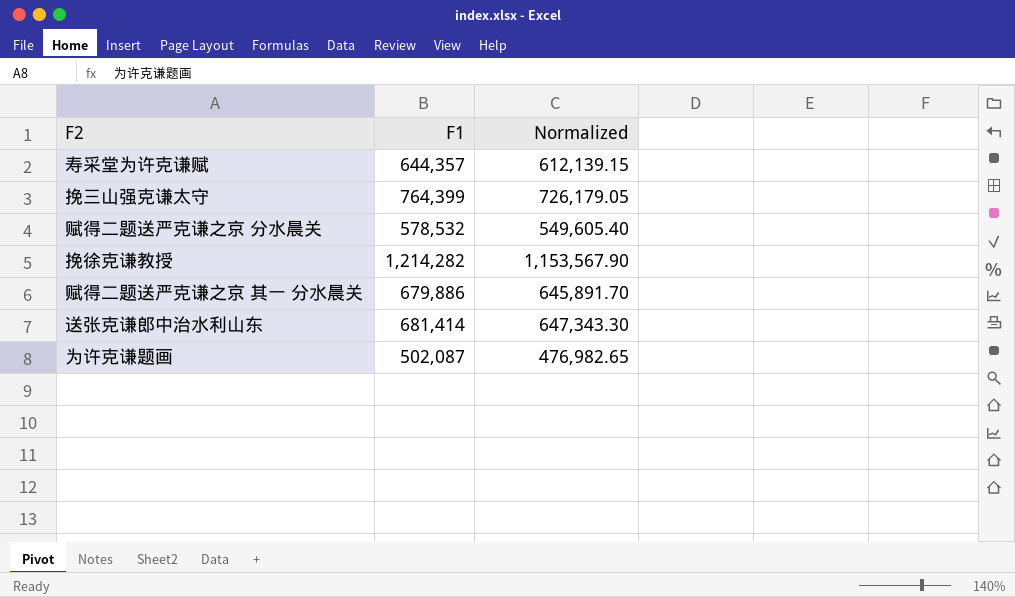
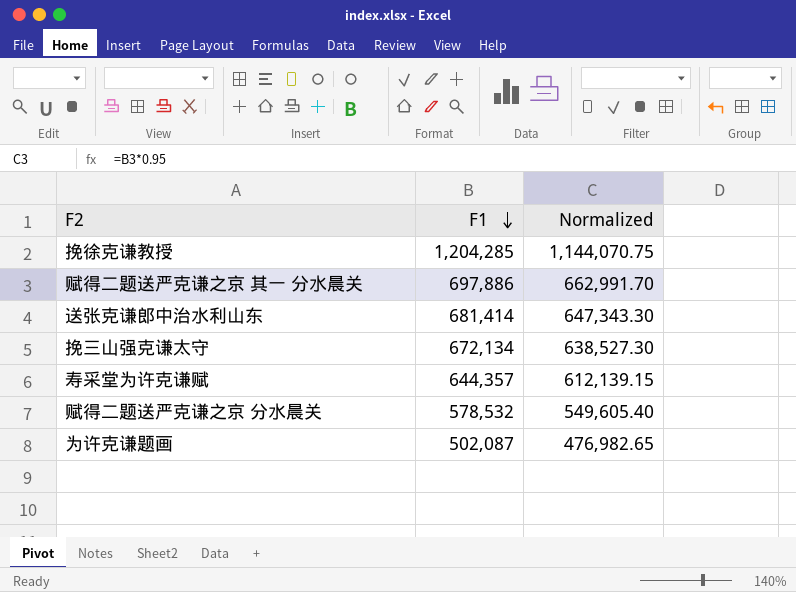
row order: none -> F1 descending
挽徐克谦教授 | F1: 1,214,282 -> 1,204,285
挽徐克谦教授 | Normalized: 1,153,567.90 -> 1,144,070.75
赋得二题送严克谦之京 其一 分水晨关 | F1: 679,886 -> 697,886
赋得二题送严克谦之京 其一 分水晨关 | Normalized: 645,891.70 -> 662,991.70
挽三山强克谦太守 | F1: 764,399 -> 672,134
挽三山强克谦太守 | Normalized: 726,179.05 -> 638,527.30

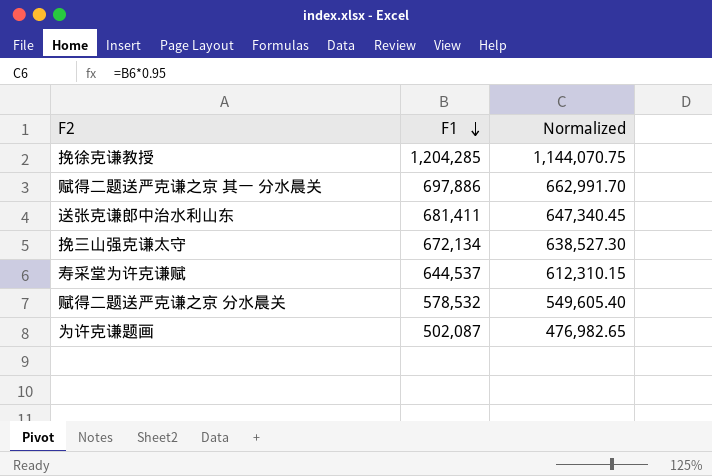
送张克谦郎中治水利山东 | F1: 681,414 -> 681,411
送张克谦郎中治水利山东 | Normalized: 647,343.30 -> 647,340.45
寿采堂为许克谦赋 | F1: 644,357 -> 644,537
寿采堂为许克谦赋 | Normalized: 612,139.15 -> 612,310.15

